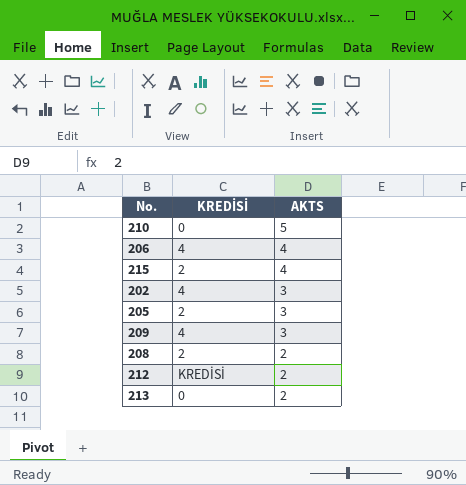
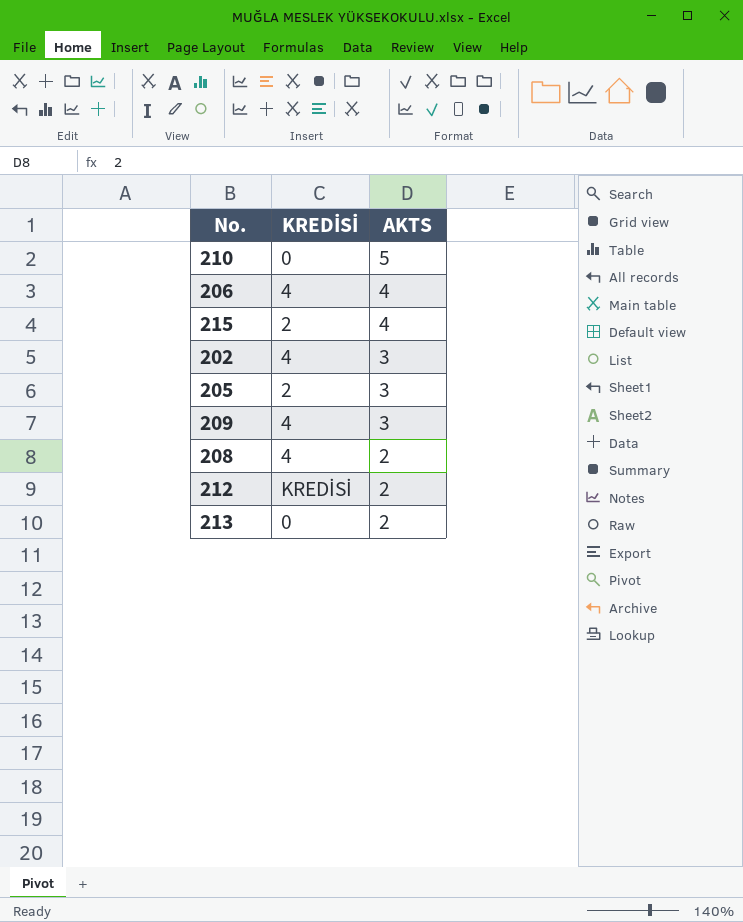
208 | KREDİSİ: 2 -> 4

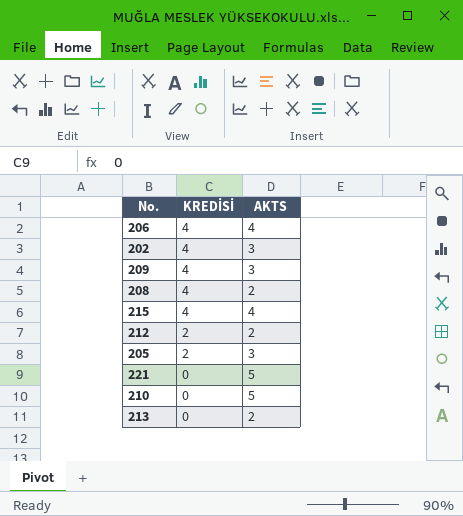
row order: AKTS descending -> KREDİSİ descending
215 | KREDİSİ: 2 -> 4
212 | KREDİSİ: KREDİSİ -> 2
row 221: none -> 0 | 5

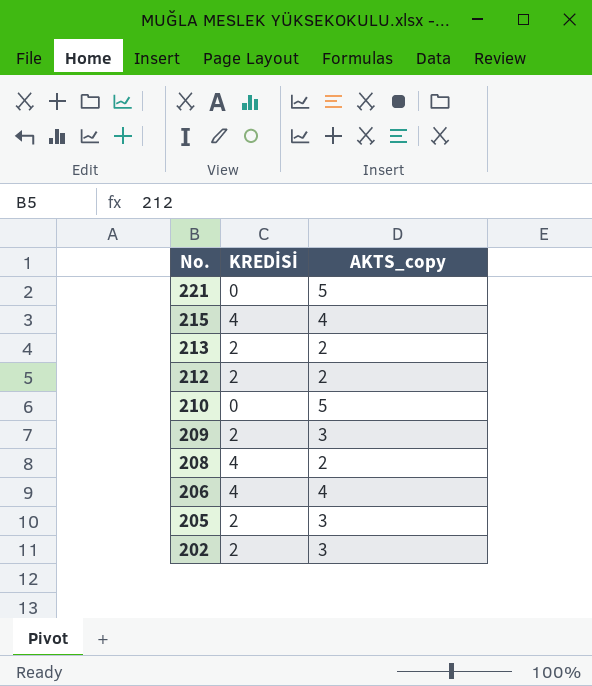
row order: KREDİSİ descending -> No. descending
column name: AKTS -> AKTS_copy
213 | KREDİSİ: 0 -> 2
209 | KREDİSİ: 4 -> 2
202 | KREDİSİ: 4 -> 2

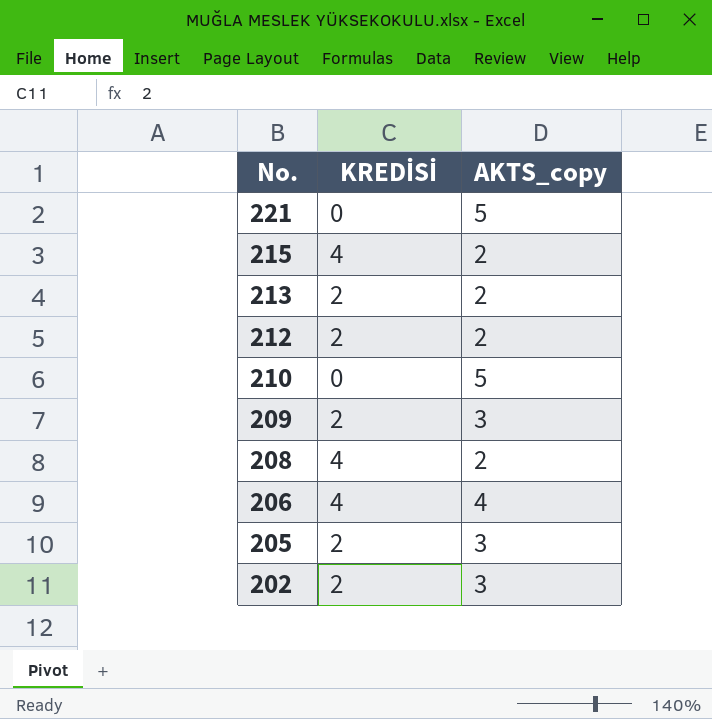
215 | AKTS_copy: 4 -> 2

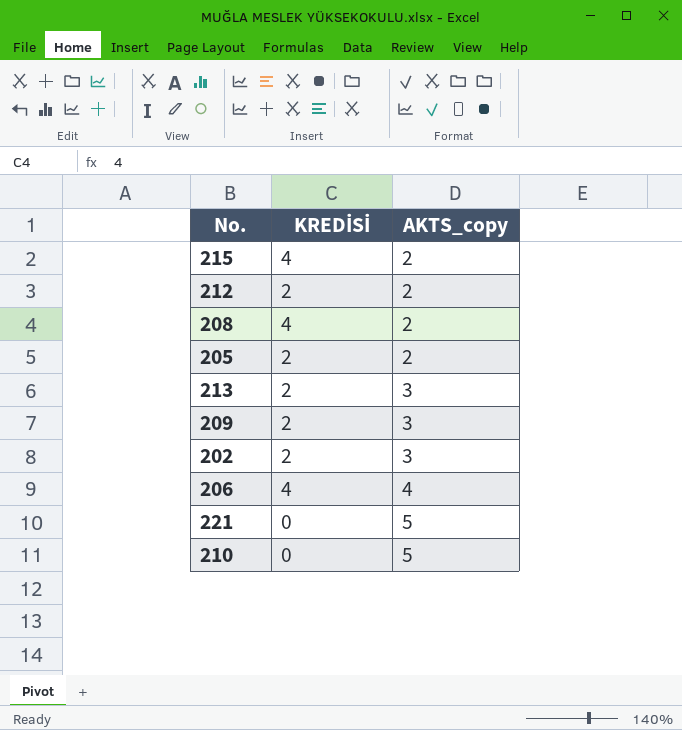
row order: No. descending -> AKTS_copy ascending
205 | AKTS_copy: 3 -> 2
213 | AKTS_copy: 2 -> 3

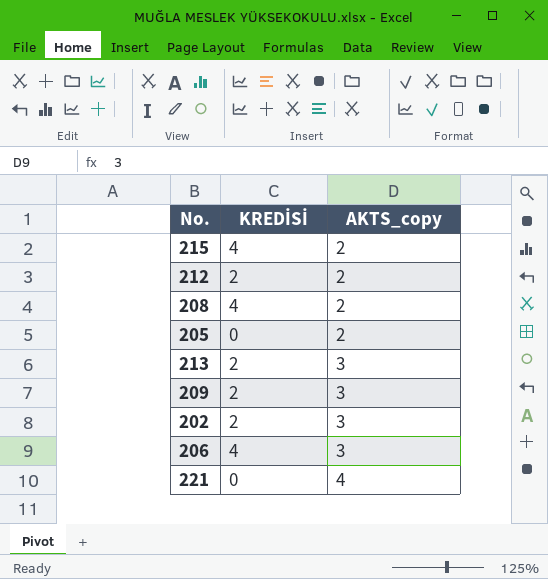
row 210: 0 | 5 -> none
205 | KREDİSİ: 2 -> 0
206 | AKTS_copy: 4 -> 3
221 | AKTS_copy: 5 -> 4

